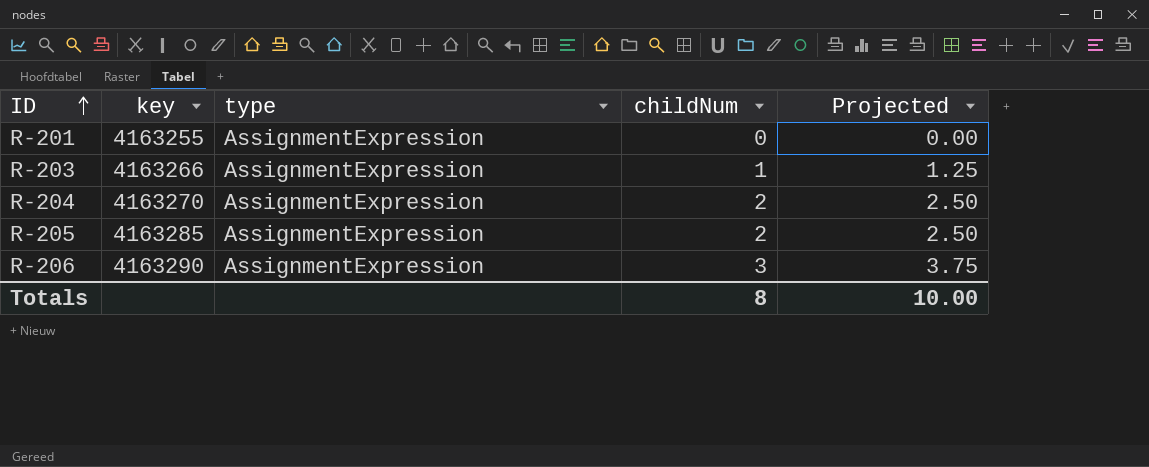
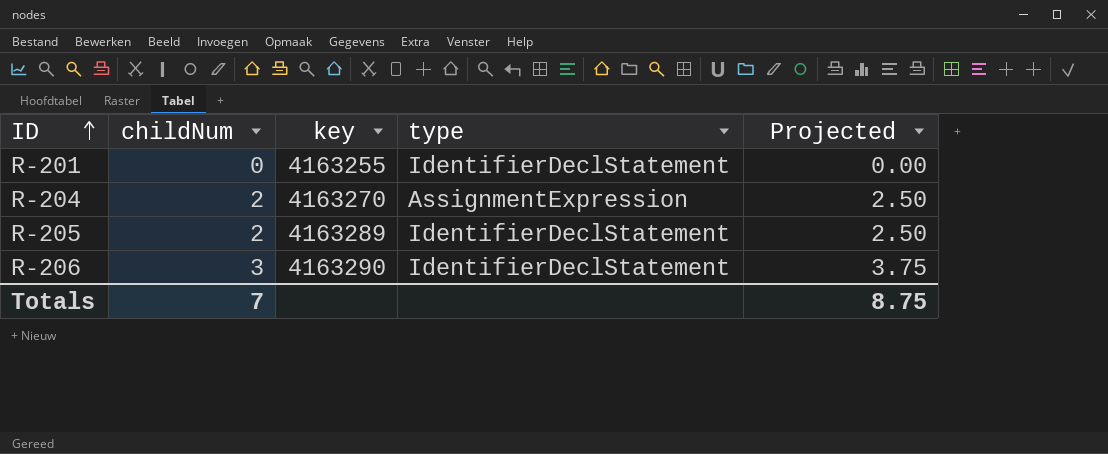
column childNum | position: 4 -> 2
row R-203: 4163266 | AssignmentExpression | 1 | 1.25 -> none
R-201 | type: AssignmentExpression -> IdentifierDeclStatement
R-205 | key: 4163285 -> 4163289
R-205 | type: AssignmentExpression -> IdentifierDeclStatement
R-206 | type: AssignmentExpression -> IdentifierDeclStatement
Totals | childNum: 8 -> 7
Totals | Projected: 10.00 -> 8.75

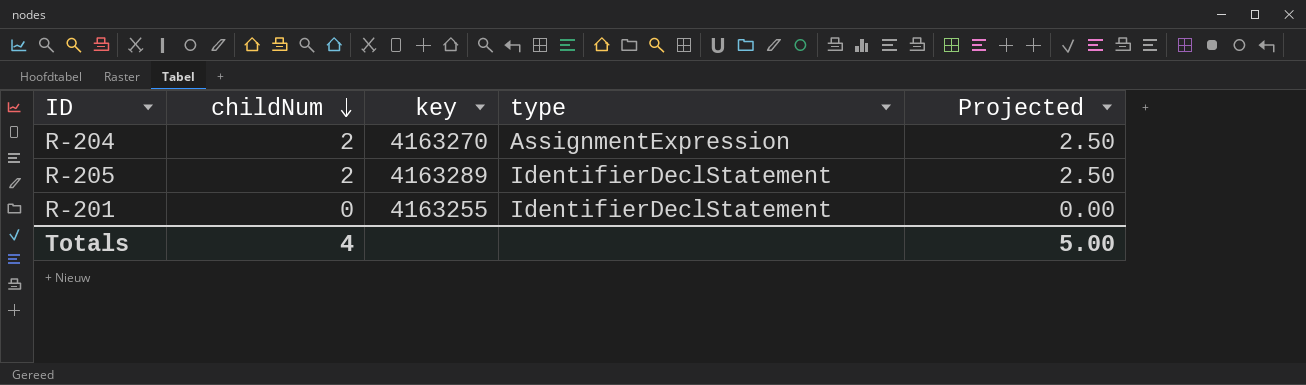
row order: ID ascending -> childNum descending
row R-206: 3 | 4163290 | IdentifierDeclStatement | 3.75 -> none
Totals | childNum: 7 -> 4
Totals | Projected: 8.75 -> 5.00

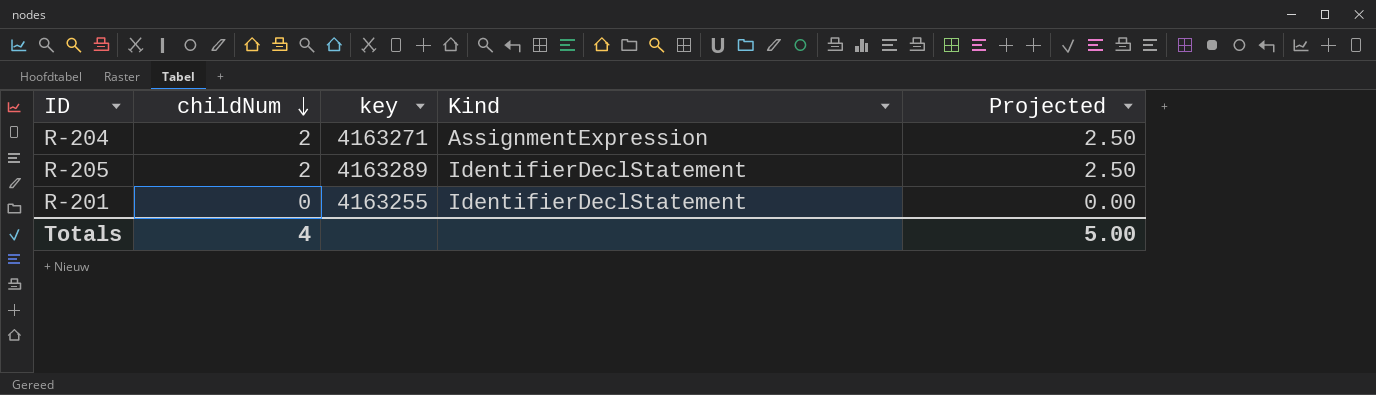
column name: type -> Kind
R-204 | key: 4163270 -> 4163271

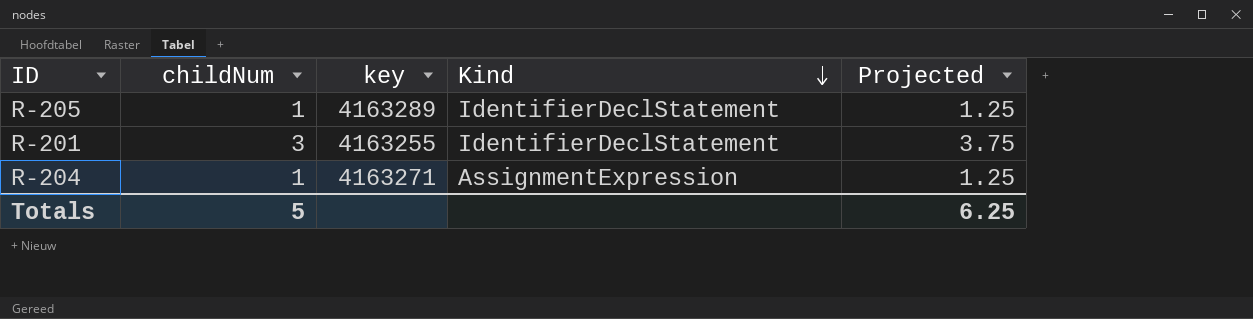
row order: childNum descending -> Kind descending
R-205 | childNum: 2 -> 1
R-205 | Projected: 2.50 -> 1.25
R-201 | childNum: 0 -> 3
R-201 | Projected: 0.00 -> 3.75
R-204 | childNum: 2 -> 1
R-204 | Projected: 2.50 -> 1.25
Totals | childNum: 4 -> 5
Totals | Projected: 5.00 -> 6.25

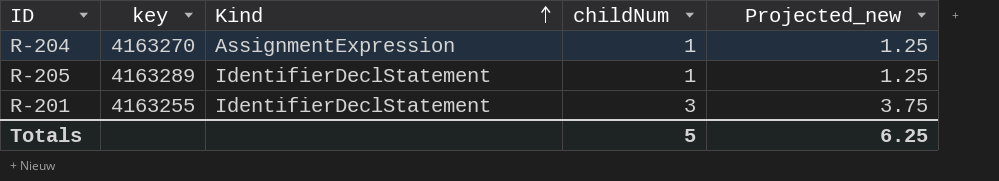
row order: Kind descending -> Kind ascending
column childNum | position: 2 -> 4
column name: Projected -> Projected_new
R-204 | key: 4163271 -> 4163270

